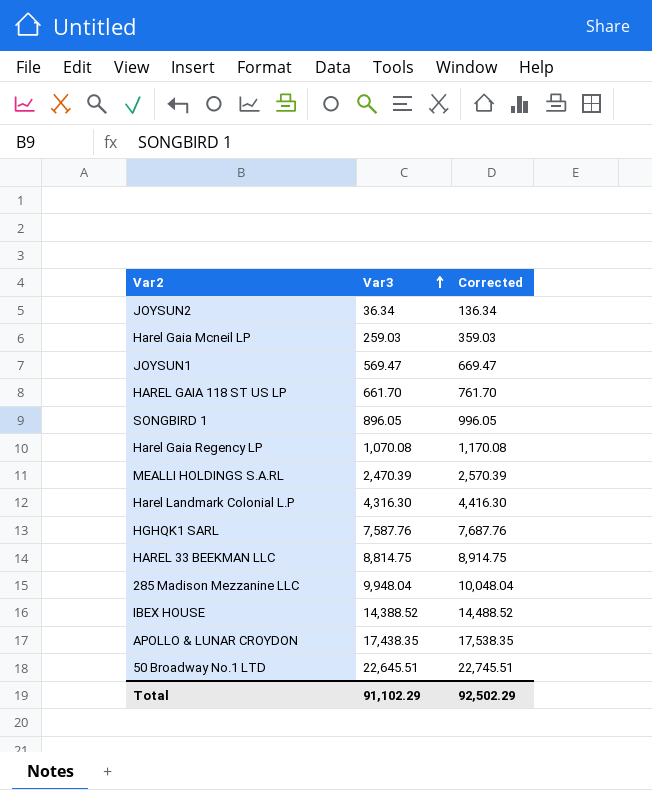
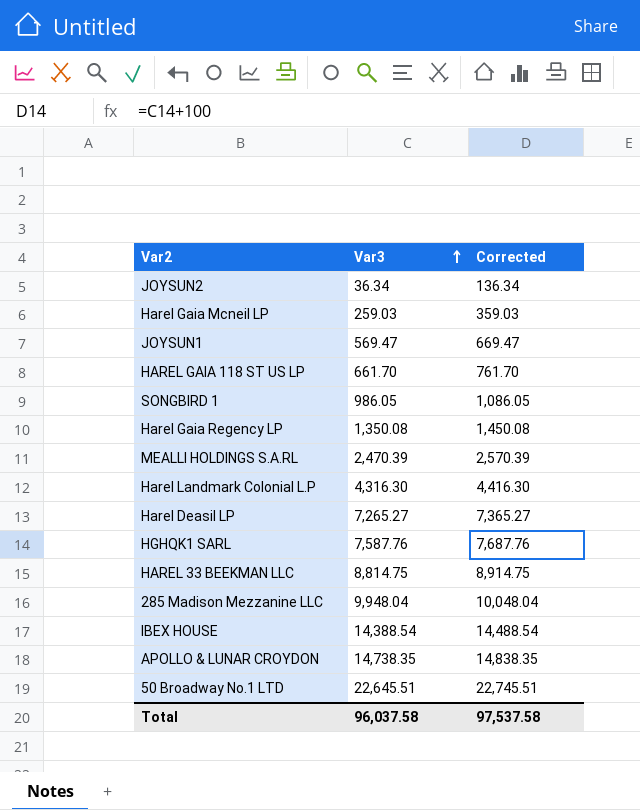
SONGBIRD 1 | Var3: 896.05 -> 986.05
SONGBIRD 1 | Corrected: 996.05 -> 1,086.05
Harel Gaia Regency LP | Var3: 1,070.08 -> 1,350.08
Harel Gaia Regency LP | Corrected: 1,170.08 -> 1,450.08
row Harel Deasil LP: none -> 7,265.27 | 7,365.27
IBEX HOUSE | Var3: 14,388.52 -> 14,388.54
IBEX HOUSE | Corrected: 14,488.52 -> 14,488.54
APOLLO & LUNAR CROYDON | Var3: 17,438.35 -> 14,738.35
APOLLO & LUNAR CROYDON | Corrected: 17,538.35 -> 14,838.35
Total | Var3: 91,102.29 -> 96,037.58
Total | Corrected: 92,502.29 -> 97,537.58

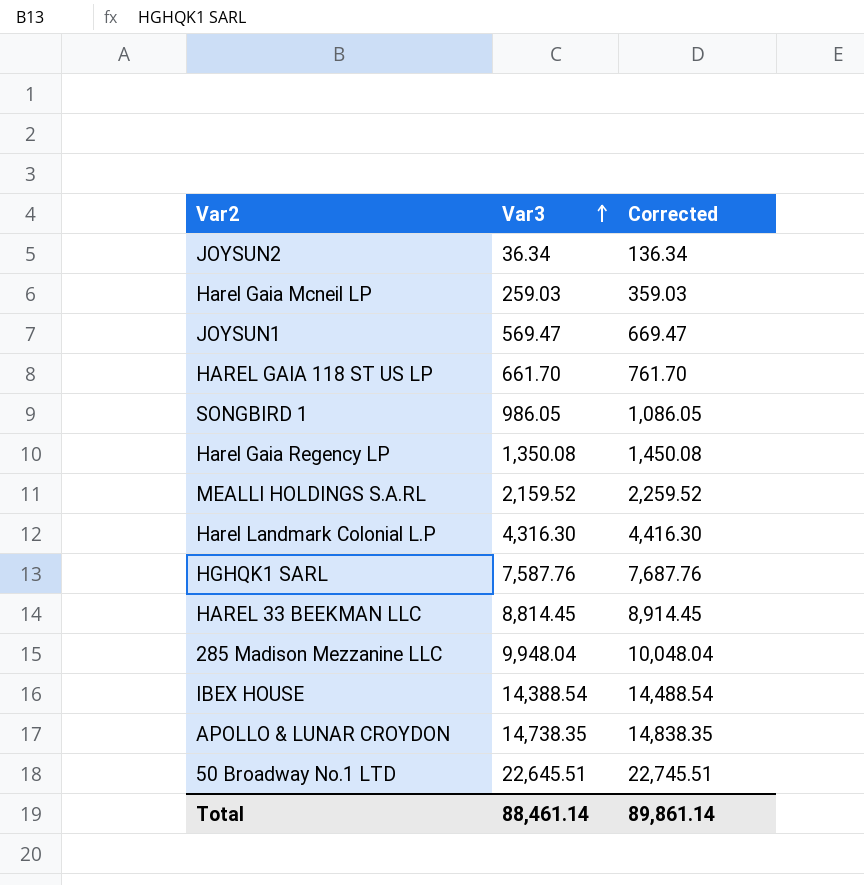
row Harel Deasil LP: 7,265.27 | 7,365.27 -> none
MEALLI HOLDINGS S.A.RL | Var3: 2,470.39 -> 2,159.52
MEALLI HOLDINGS S.A.RL | Corrected: 2,570.39 -> 2,259.52
HAREL 33 BEEKMAN LLC | Var3: 8,814.75 -> 8,814.45
HAREL 33 BEEKMAN LLC | Corrected: 8,914.75 -> 8,914.45
Total | Var3: 96,037.58 -> 88,461.14
Total | Corrected: 97,537.58 -> 89,861.14

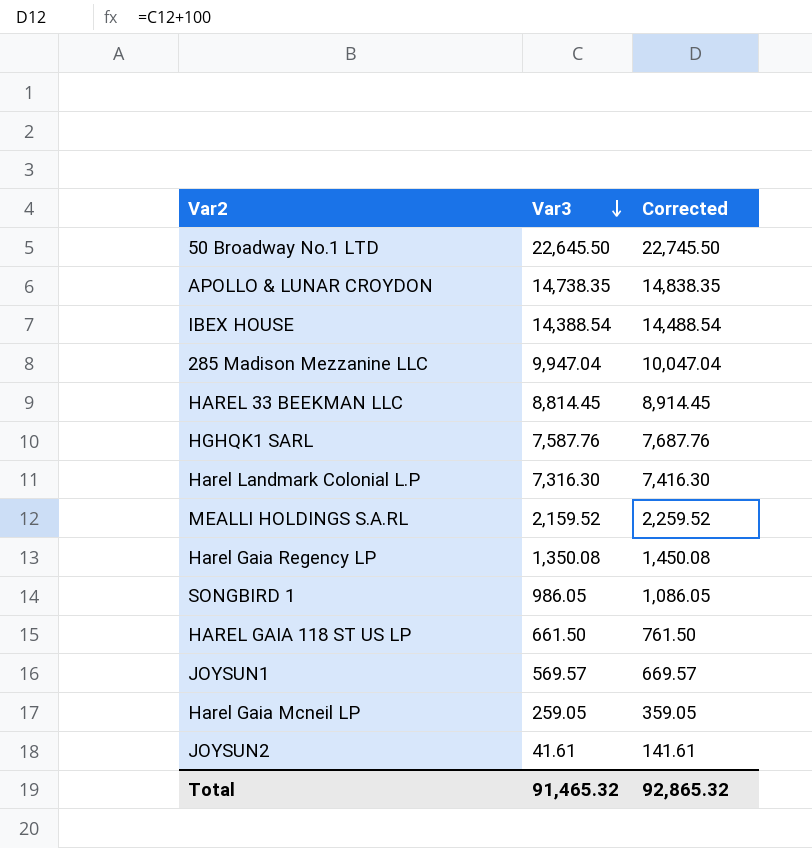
row order: Var3 ascending -> Var3 descending
50 Broadway No.1 LTD | Var3: 22,645.51 -> 22,645.50
50 Broadway No.1 LTD | Corrected: 22,745.51 -> 22,745.50
285 Madison Mezzanine LLC | Var3: 9,948.04 -> 9,947.04
285 Madison Mezzanine LLC | Corrected: 10,048.04 -> 10,047.04
Harel Landmark Colonial L.P | Var3: 4,316.30 -> 7,316.30
Harel Landmark Colonial L.P | Corrected: 4,416.30 -> 7,416.30
HAREL GAIA 118 ST US LP | Var3: 661.70 -> 661.50
HAREL GAIA 118 ST US LP | Corrected: 761.70 -> 761.50
JOYSUN1 | Var3: 569.47 -> 569.57
JOYSUN1 | Corrected: 669.47 -> 669.57
Harel Gaia Mcneil LP | Var3: 259.03 -> 259.05
Harel Gaia Mcneil LP | Corrected: 359.03 -> 359.05
JOYSUN2 | Var3: 36.34 -> 41.61
JOYSUN2 | Corrected: 136.34 -> 141.61
Total | Var3: 88,461.14 -> 91,465.32
Total | Corrected: 89,861.14 -> 92,865.32

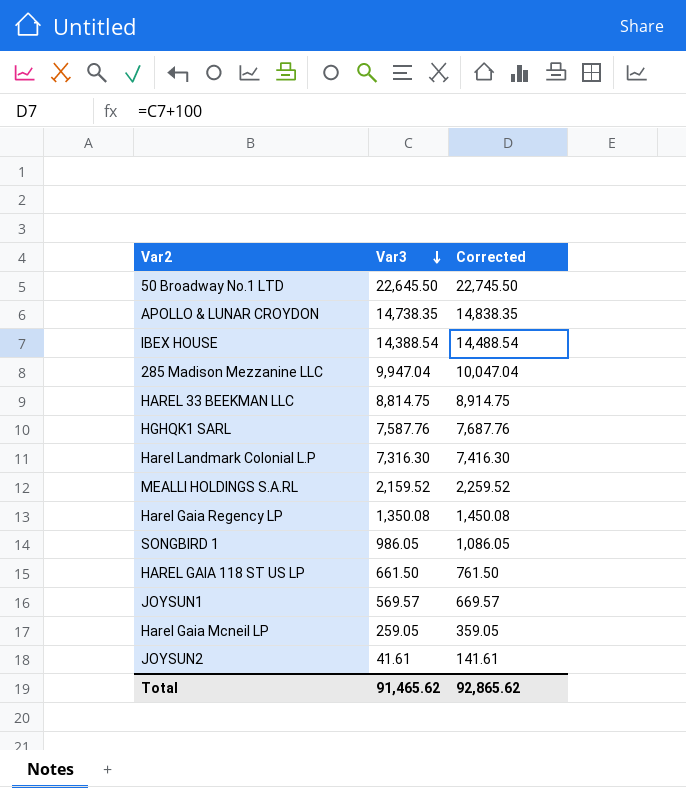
HAREL 33 BEEKMAN LLC | Var3: 8,814.45 -> 8,814.75
HAREL 33 BEEKMAN LLC | Corrected: 8,914.45 -> 8,914.75
Total | Var3: 91,465.32 -> 91,465.62
Total | Corrected: 92,865.32 -> 92,865.62

